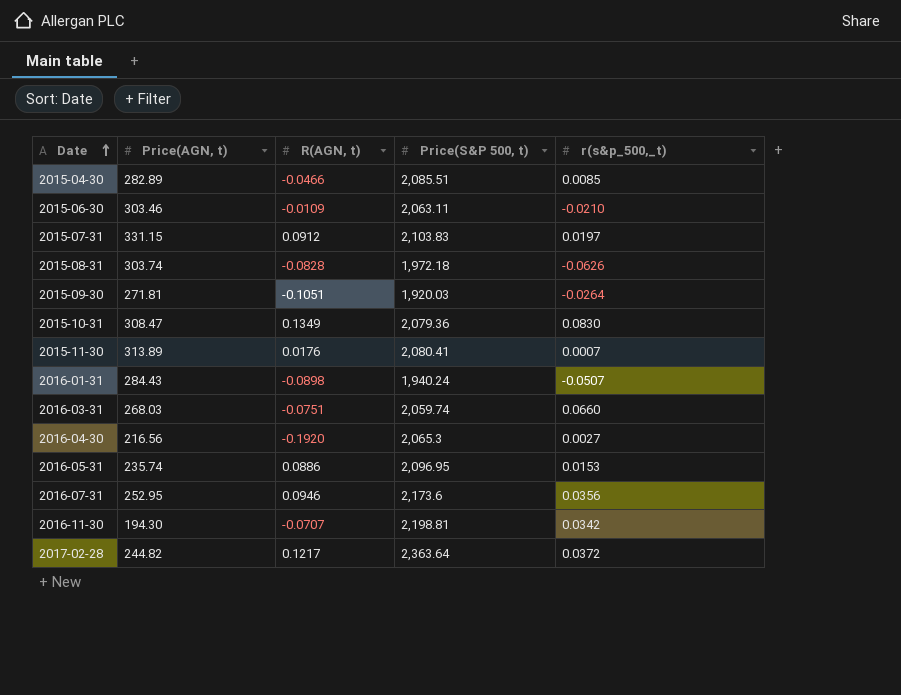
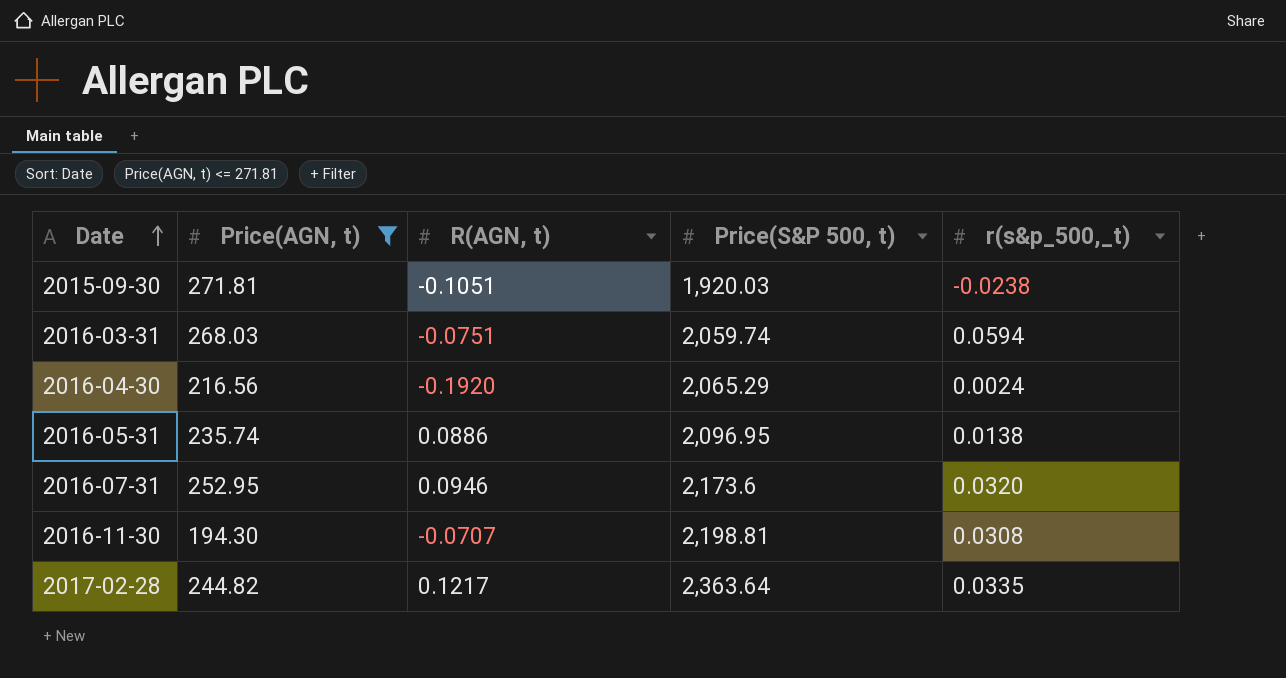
filter: none -> Price(AGN, t) <= 271.81
2015-09-30 | r(s&p_500,_t): -0.0264 -> -0.0238
2016-03-31 | r(s&p_500,_t): 0.0660 -> 0.0594
2016-04-30 | Price(S&P 500, t): 2,065.3 -> 2,065.29
2016-04-30 | r(s&p_500,_t): 0.0027 -> 0.0024
2016-05-31 | r(s&p_500,_t): 0.0153 -> 0.0138
2016-07-31 | r(s&p_500,_t): 0.0356 -> 0.0320
2016-11-30 | r(s&p_500,_t): 0.0342 -> 0.0308
2017-02-28 | r(s&p_500,_t): 0.0372 -> 0.0335

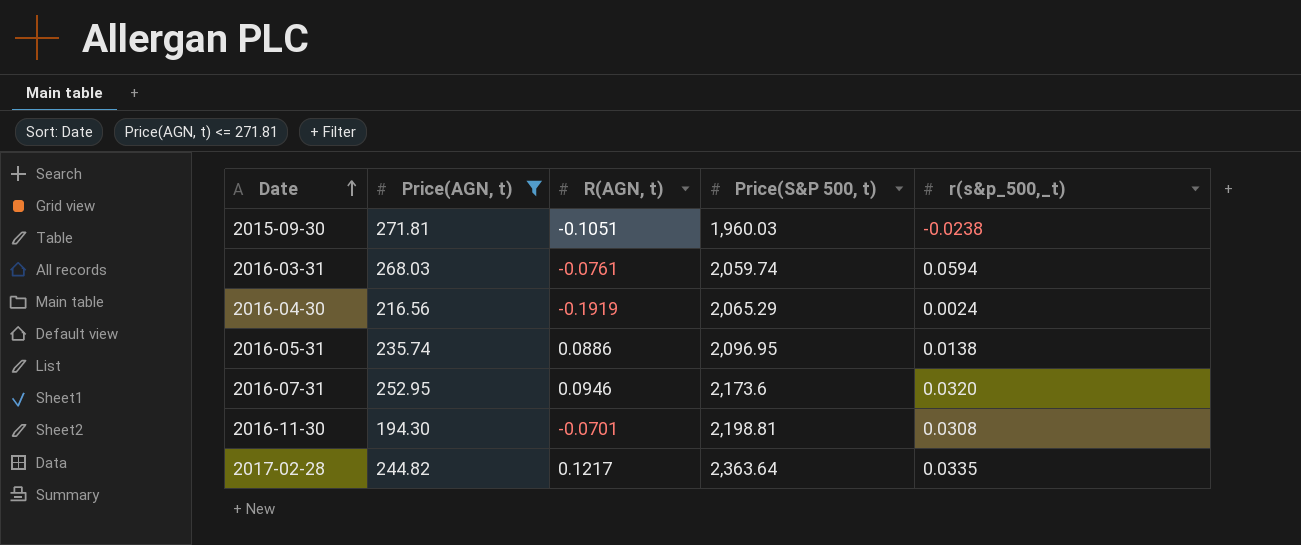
2015-09-30 | Price(S&P 500, t): 1,920.03 -> 1,960.03
2016-03-31 | R(AGN, t): -0.0751 -> -0.0761
2016-04-30 | R(AGN, t): -0.1920 -> -0.1919
2016-11-30 | R(AGN, t): -0.0707 -> -0.0701

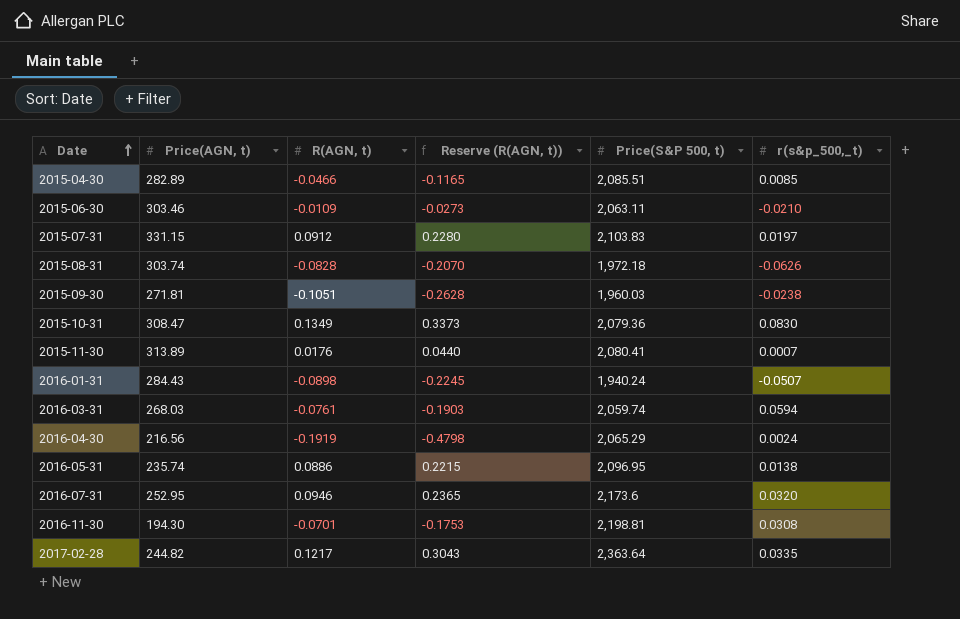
filter: Price(AGN, t) <= 271.81 -> none
column Reserve (R(AGN, t)) | formula: none -> [R(AGN, t)] * 2.5

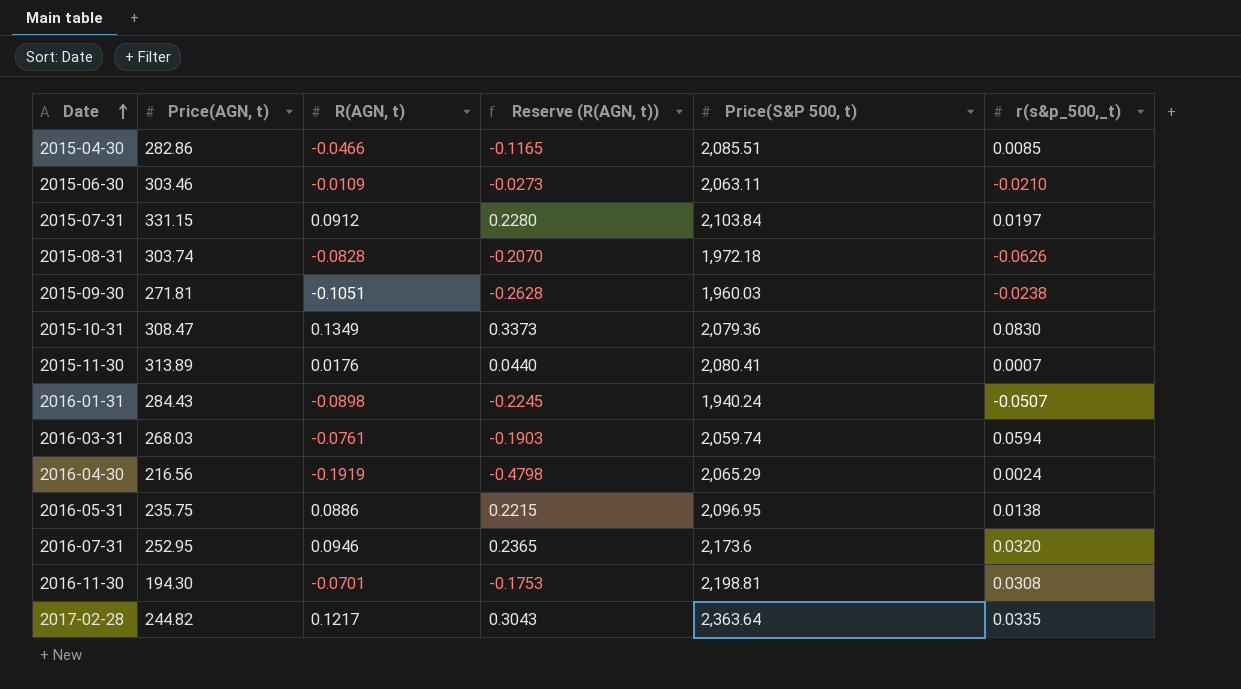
2015-04-30 | Price(AGN, t): 282.89 -> 282.86
2015-07-31 | Price(S&P 500, t): 2,103.83 -> 2,103.84
2016-05-31 | Price(AGN, t): 235.74 -> 235.75

